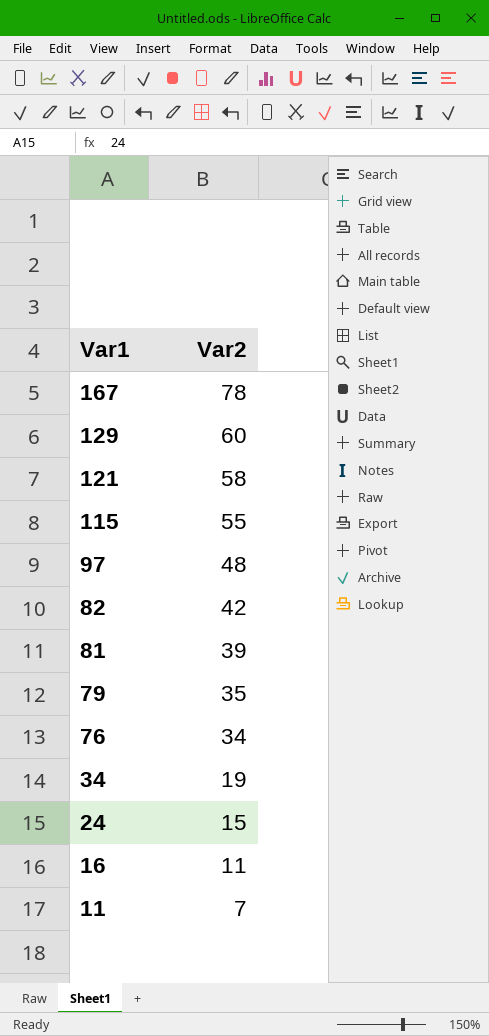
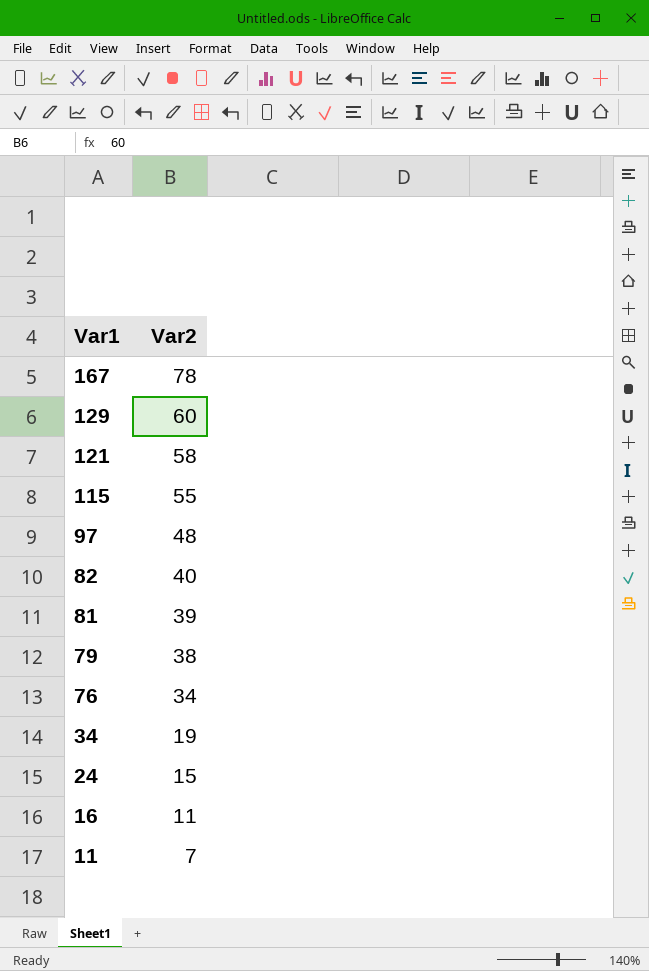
82 | Var2: 42 -> 40
79 | Var2: 35 -> 38

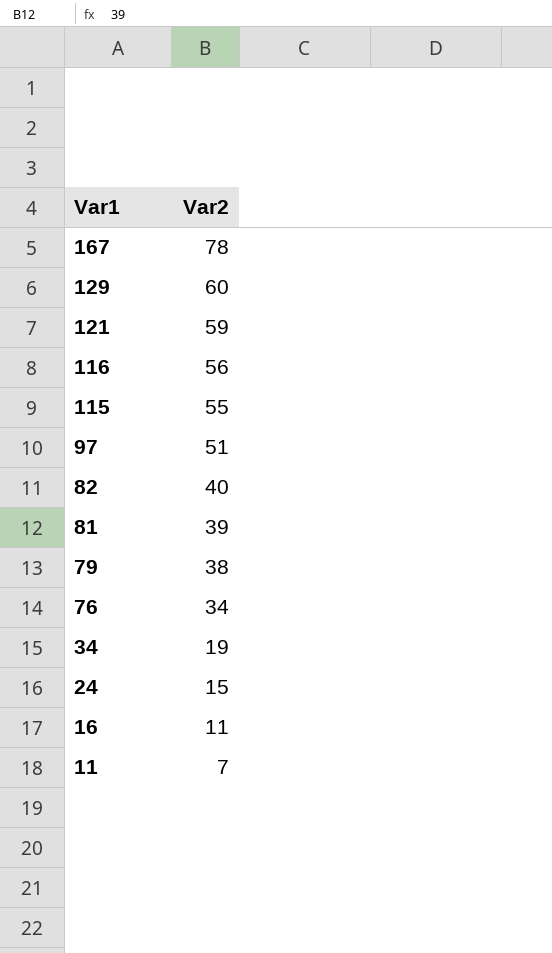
121 | Var2: 58 -> 59
row 116: none -> 56
97 | Var2: 48 -> 51

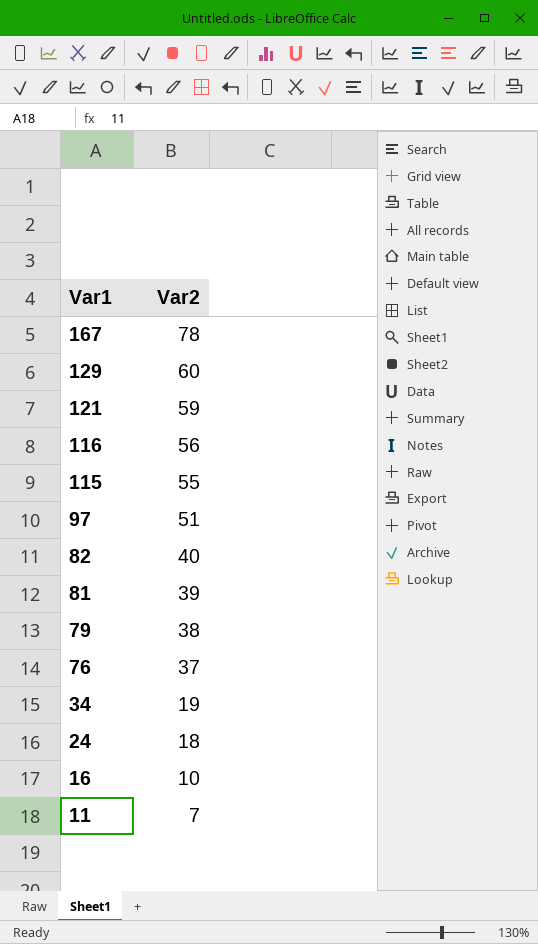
76 | Var2: 34 -> 37
24 | Var2: 15 -> 18
16 | Var2: 11 -> 10

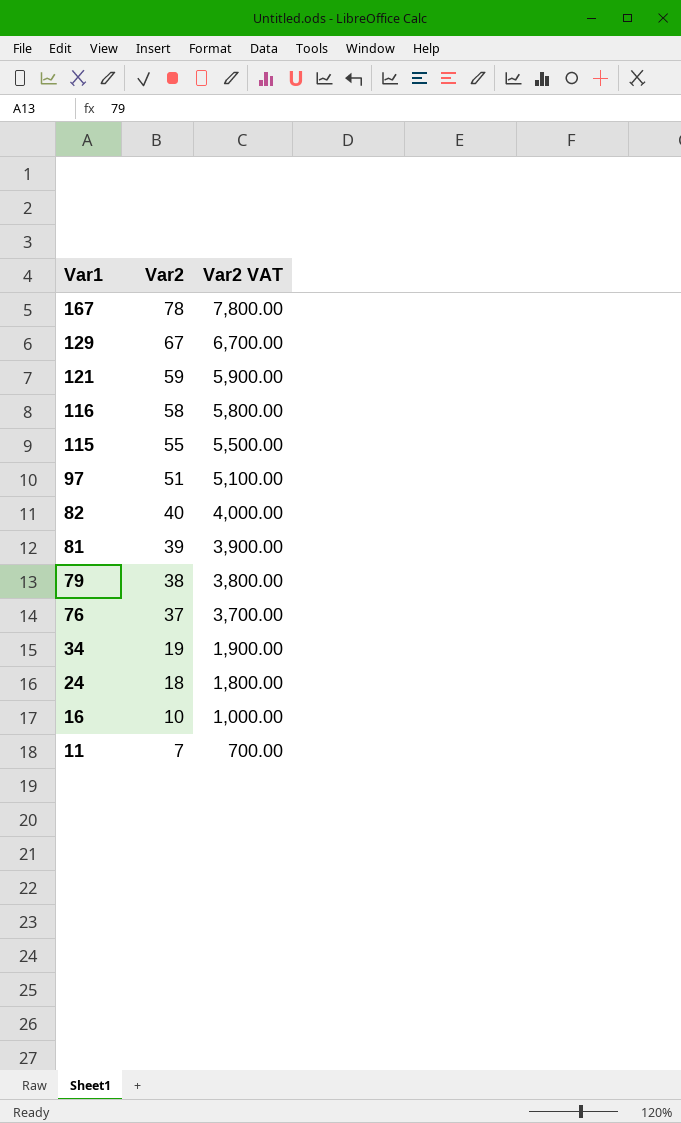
column Var2 VAT | formula: none -> [Var2] * 100
129 | Var2: 60 -> 67
116 | Var2: 56 -> 58

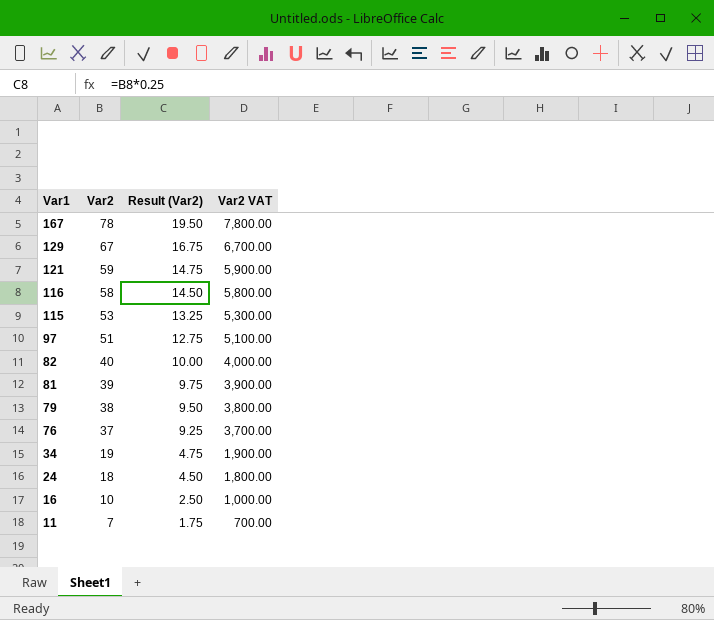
column Result (Var2) | formula: none -> [Var2] * 0.25
115 | Var2: 55 -> 53
115 | Var2 VAT: 5,500.00 -> 5,300.00

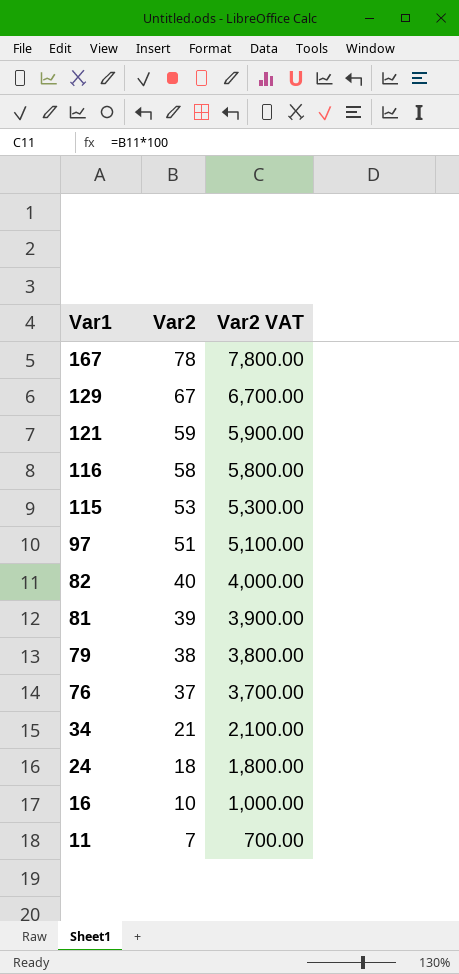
column Result (Var2) | formula: [Var2] * 0.25 -> none
34 | Var2: 19 -> 21
34 | Var2 VAT: 1,900.00 -> 2,100.00

